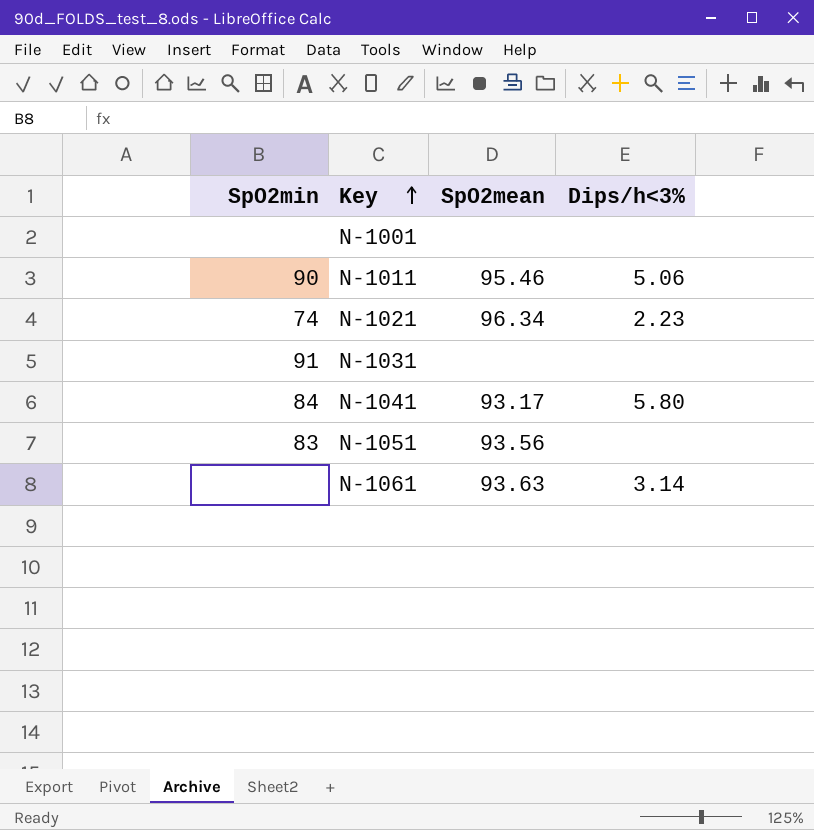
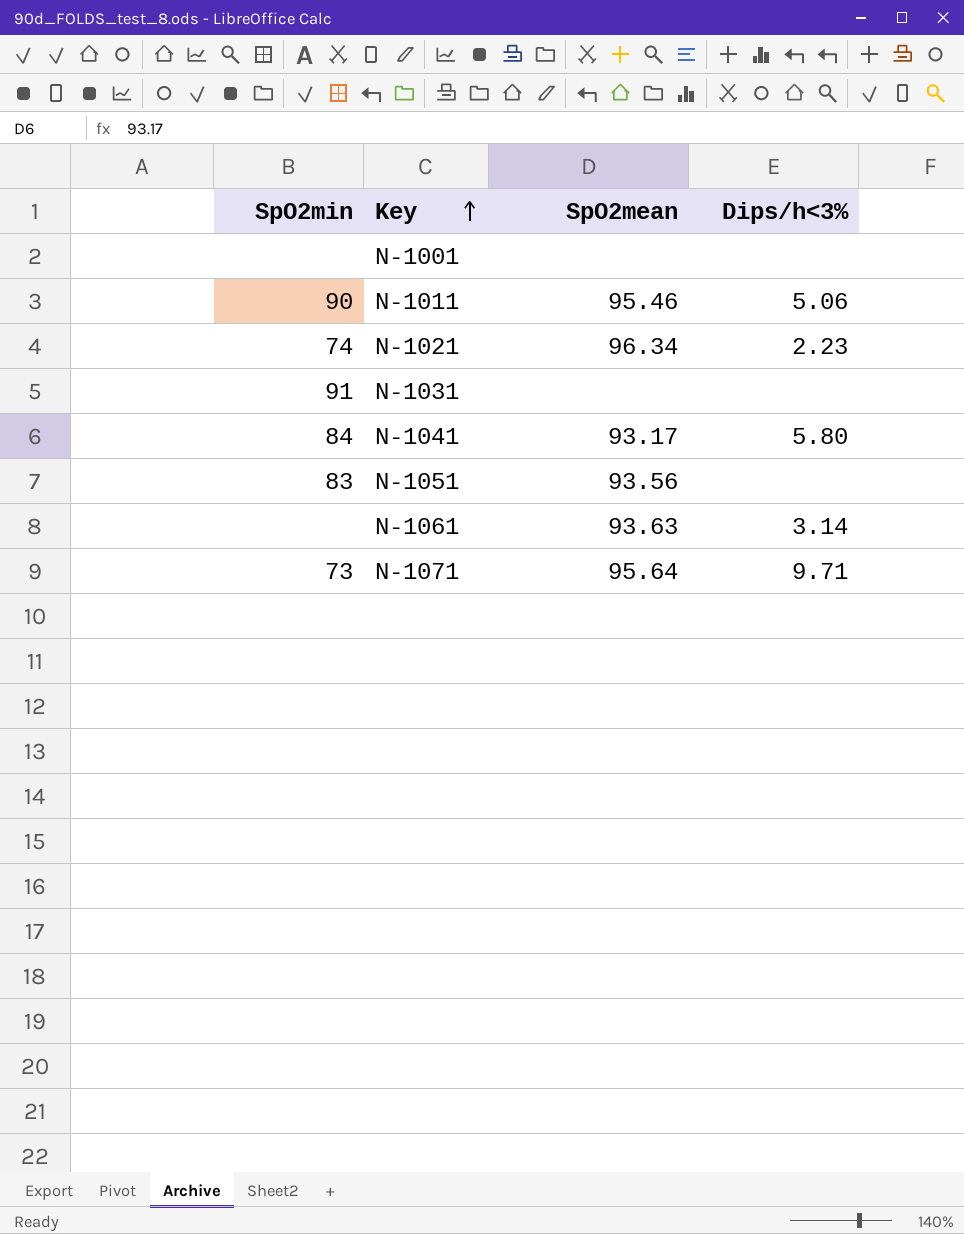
row N-1071: none -> 73 | 95.64 | 9.71

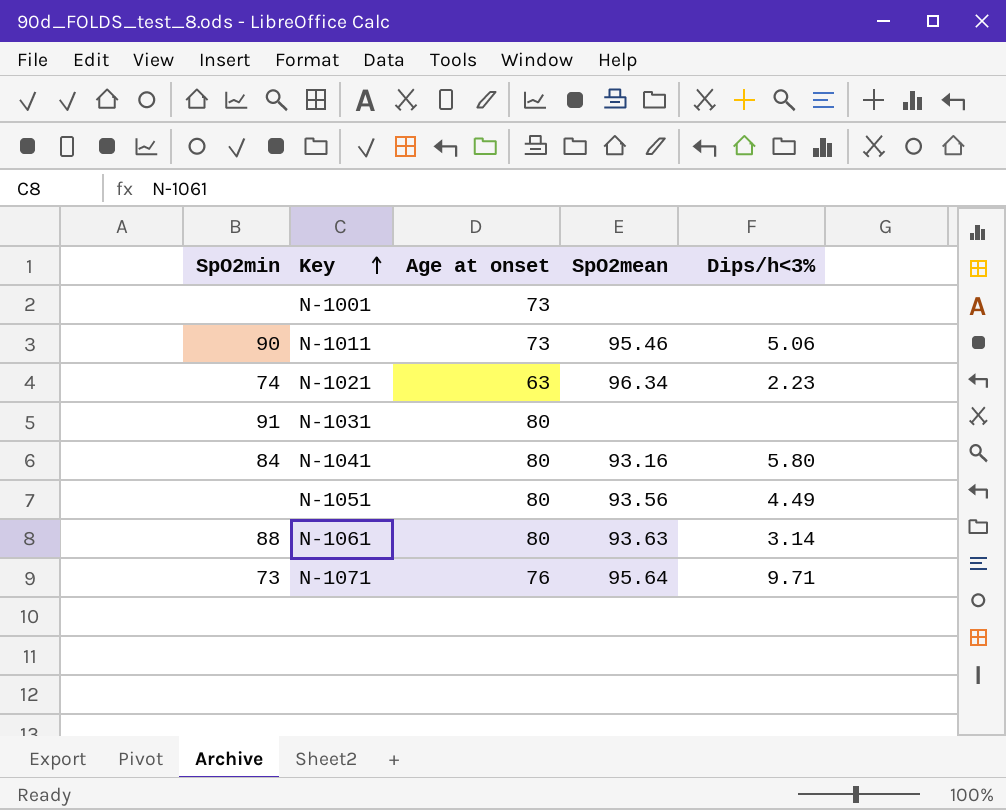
column Age at onset | position: none -> 3
N-1041 | SpO2mean: 93.17 -> 93.16
N-1051 | SpO2min: 83 -> none
N-1051 | Dips/h<3%: none -> 4.49
N-1061 | SpO2min: none -> 88

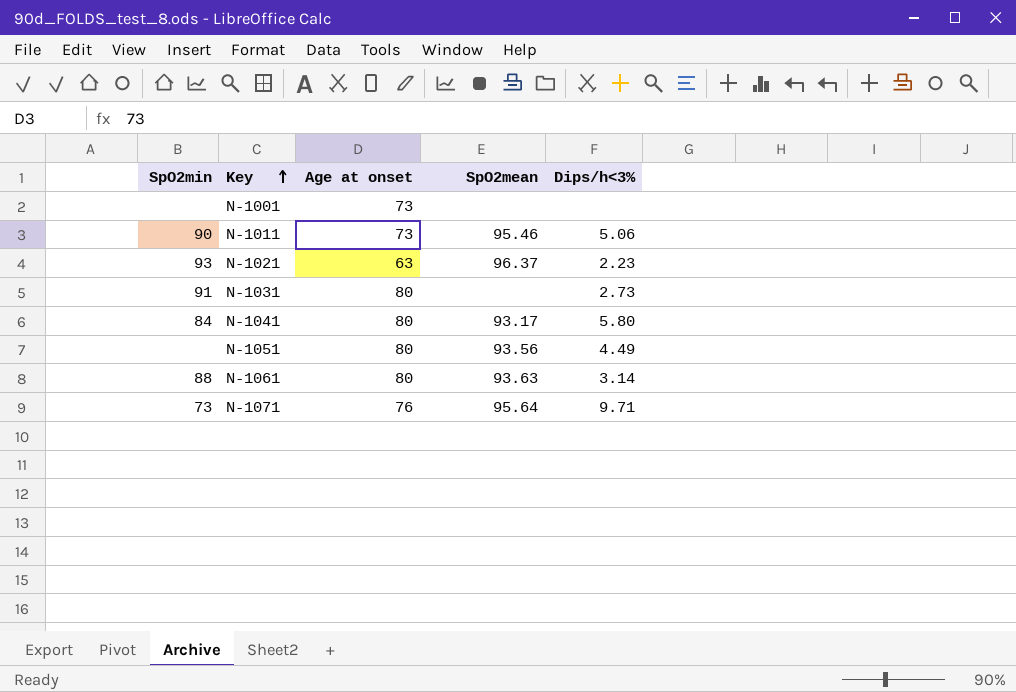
N-1021 | SpO2min: 74 -> 93
N-1021 | SpO2mean: 96.34 -> 96.37
N-1031 | Dips/h<3%: none -> 2.73
N-1041 | SpO2mean: 93.16 -> 93.17

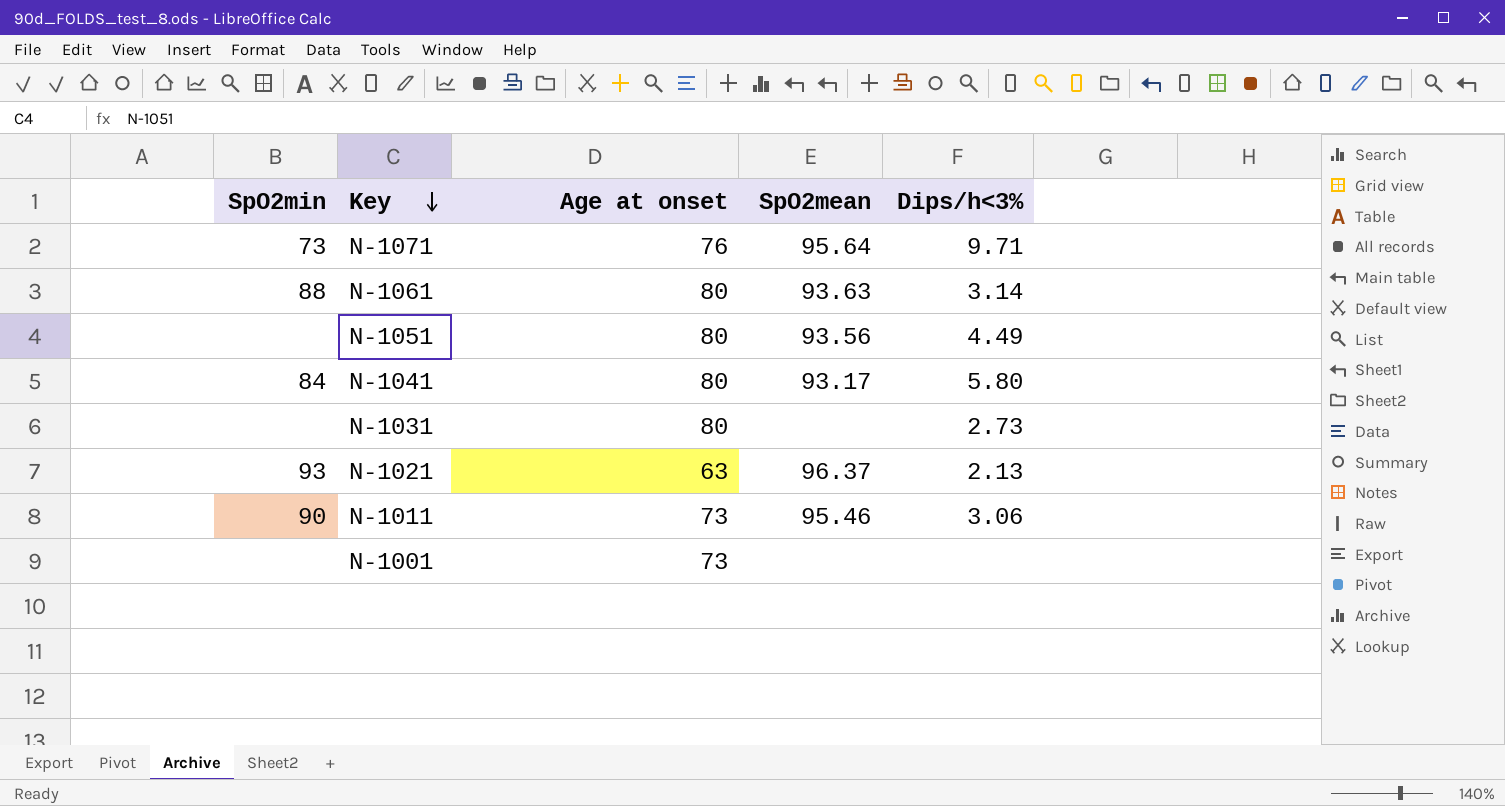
row order: Key ascending -> Key descending
N-1031 | SpO2min: 91 -> none
N-1021 | Dips/h<3%: 2.23 -> 2.13
N-1011 | Dips/h<3%: 5.06 -> 3.06

